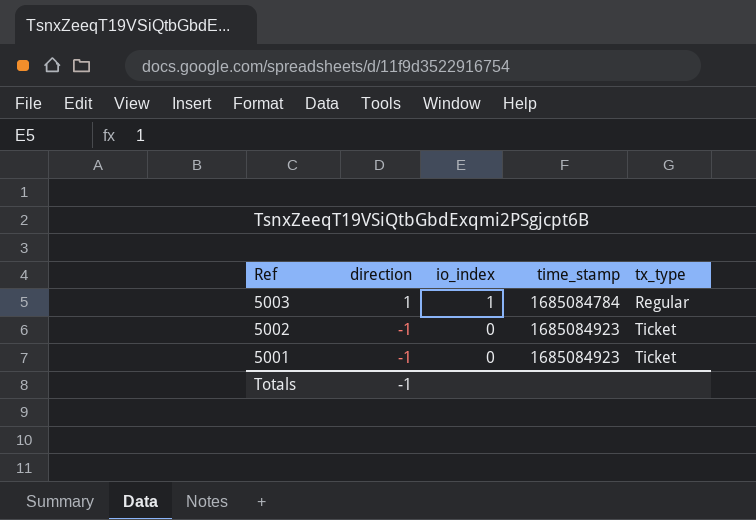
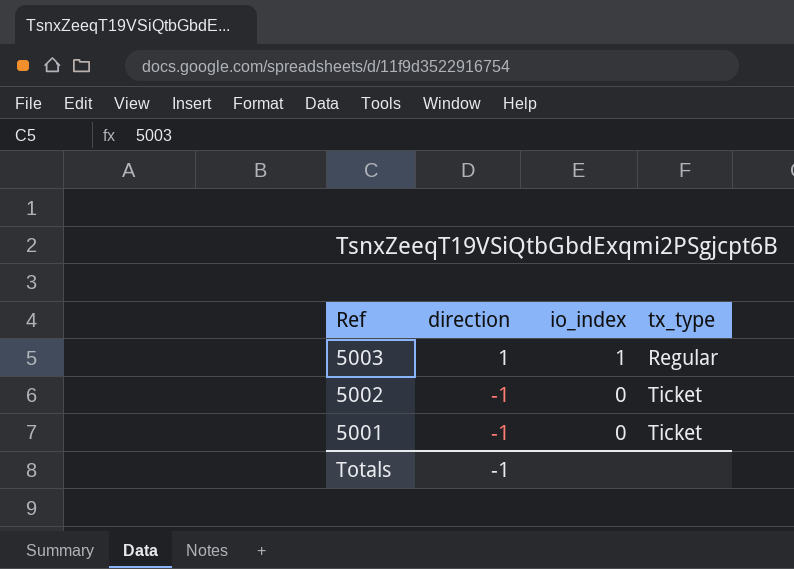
column time_stamp | position: 4 -> none

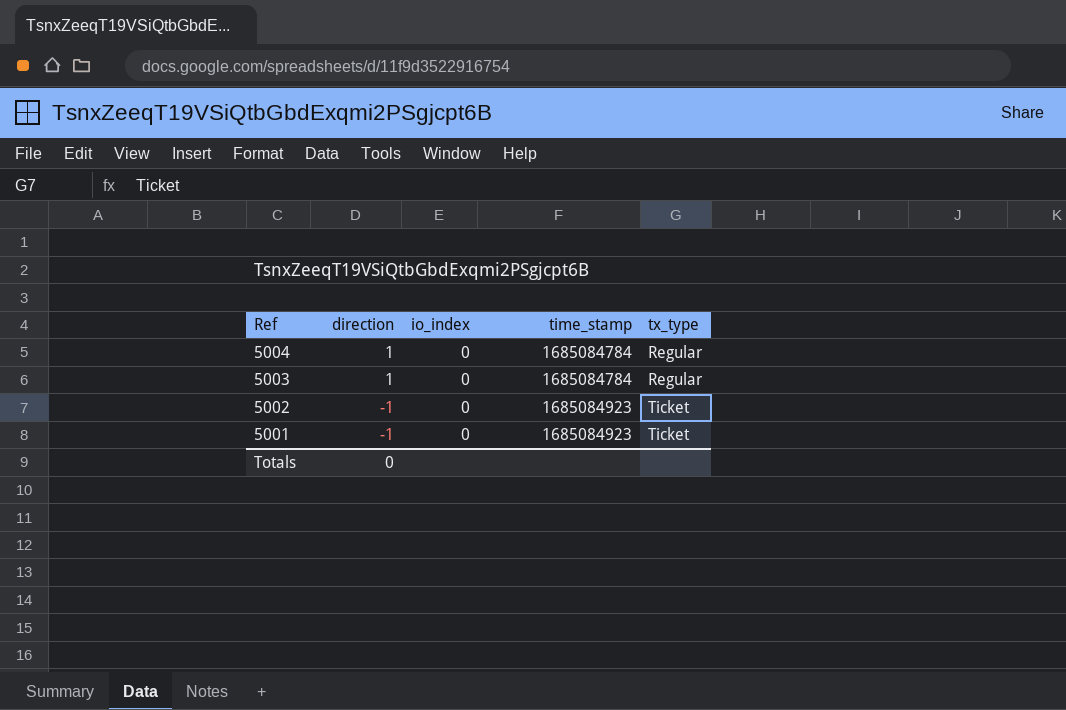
column time_stamp | position: none -> 4
row 5004: none -> 1 | 0 | 1685084784 | Regular
5003 | io_index: 1 -> 0
Totals | direction: -1 -> 0

